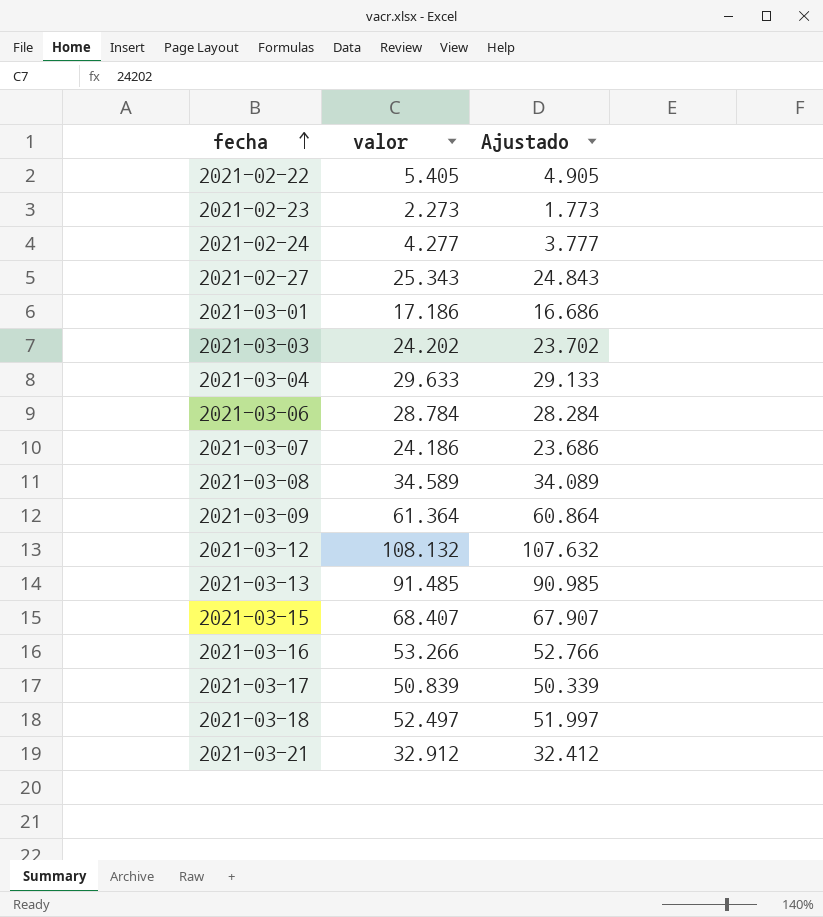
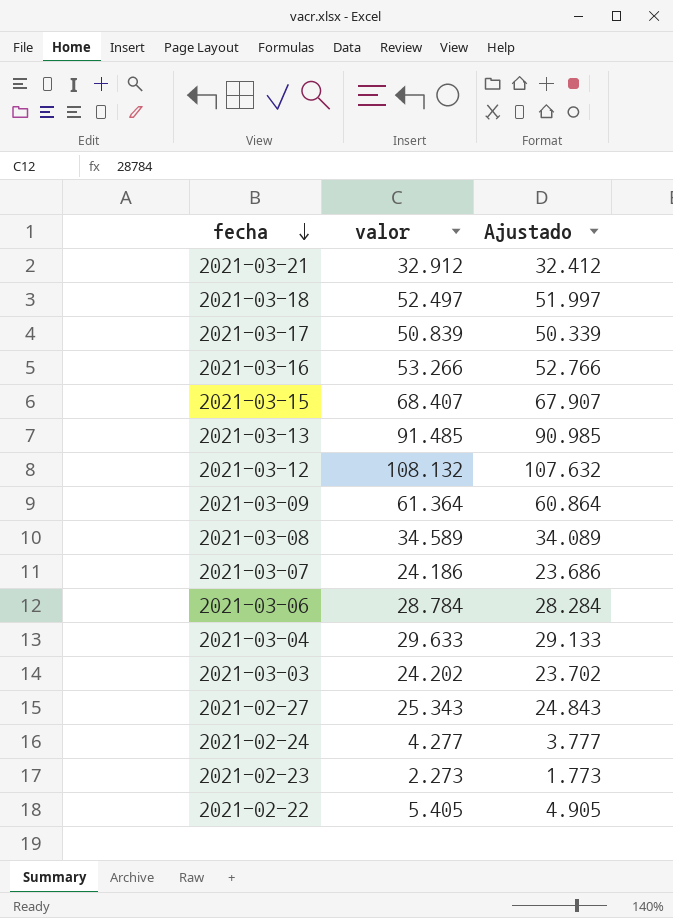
row order: fecha ascending -> fecha descending
row 2021-03-01: 17.186 | 16.686 -> none

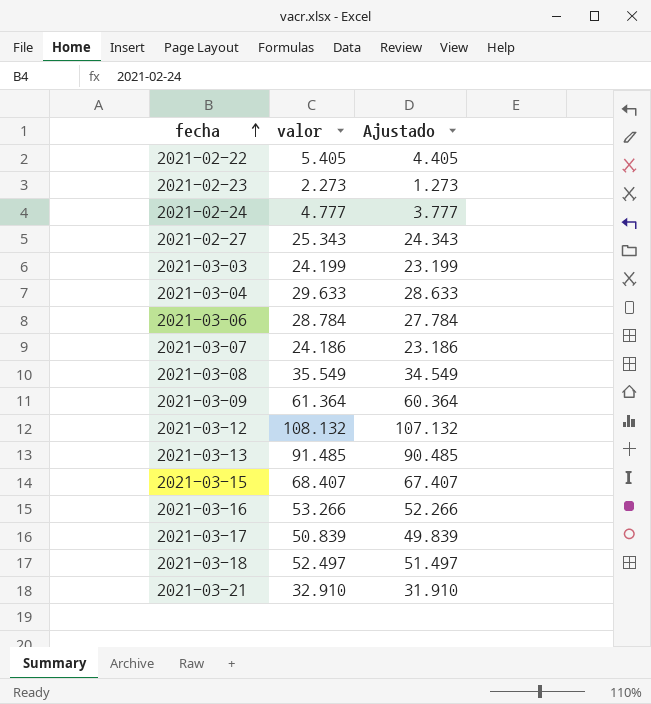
row order: fecha descending -> fecha ascending
column Ajustado | formula: [valor] - 500 -> [valor] - 1000
2021-02-24 | valor: 4.277 -> 4.777
2021-03-03 | valor: 24.202 -> 24.199
2021-03-08 | valor: 34.589 -> 35.549
2021-03-21 | valor: 32.912 -> 32.910

